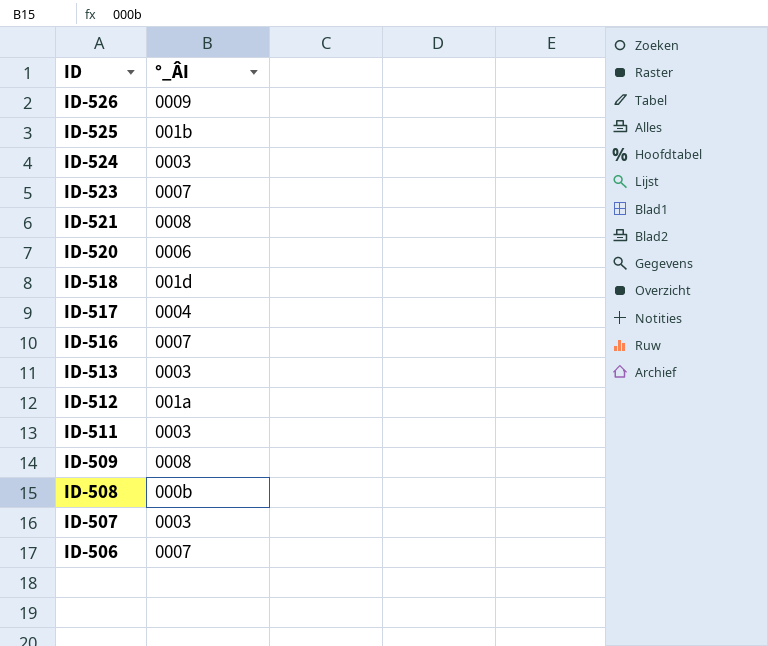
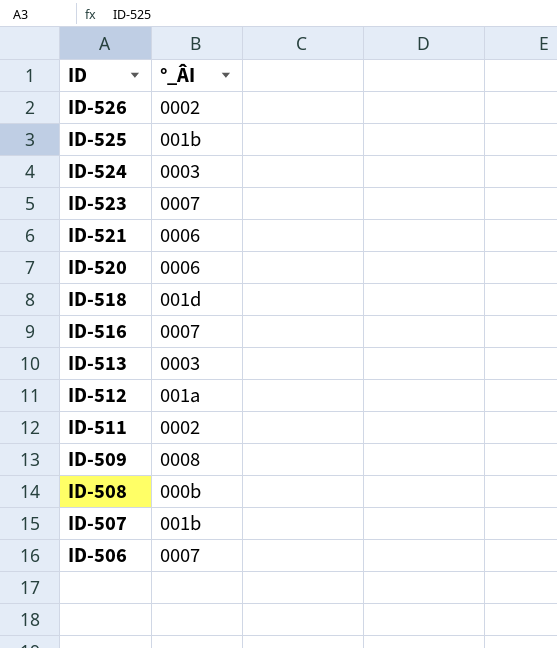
row ID-517: 0004 -> none
ID-526 | °_ÂI: 0009 -> 0002
ID-521 | °_ÂI: 0008 -> 0006
ID-511 | °_ÂI: 0003 -> 0002
ID-507 | °_ÂI: 0003 -> 001b

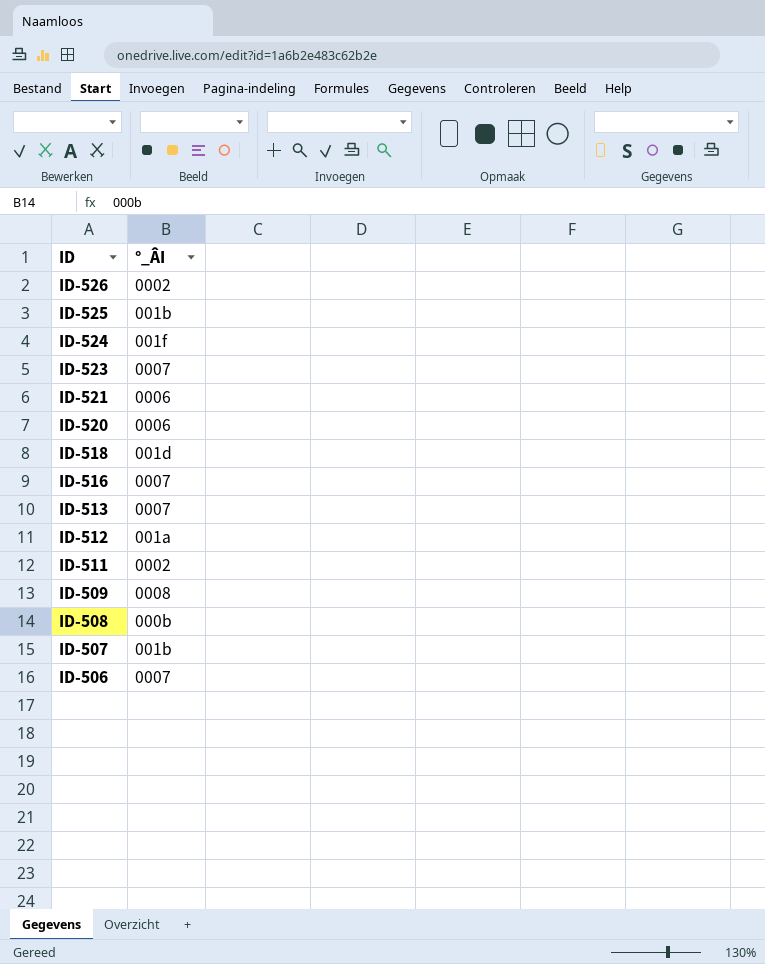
ID-524 | °_ÂI: 0003 -> 001f
ID-513 | °_ÂI: 0003 -> 0007

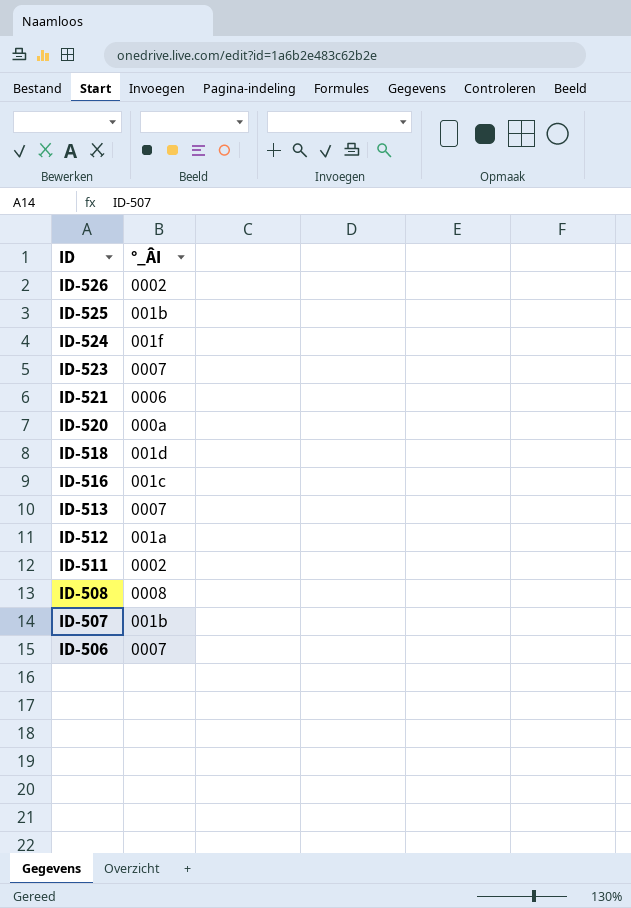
row ID-509: 0008 -> none
ID-520 | °_ÂI: 0006 -> 000a
ID-516 | °_ÂI: 0007 -> 001c
ID-508 | °_ÂI: 000b -> 0008

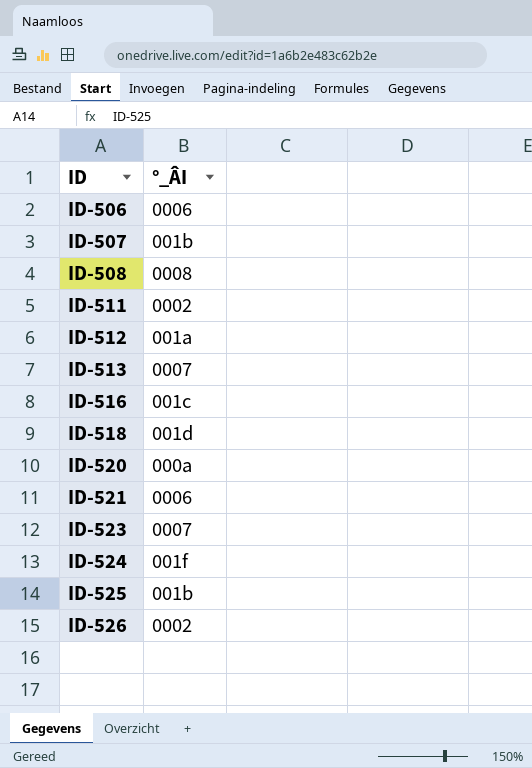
row order: ID descending -> ID ascending
ID-506 | °_ÂI: 0007 -> 0006

